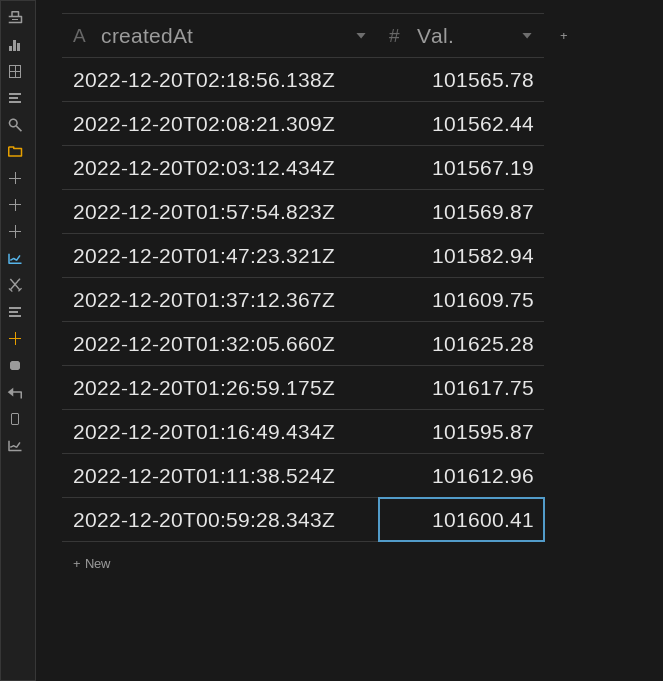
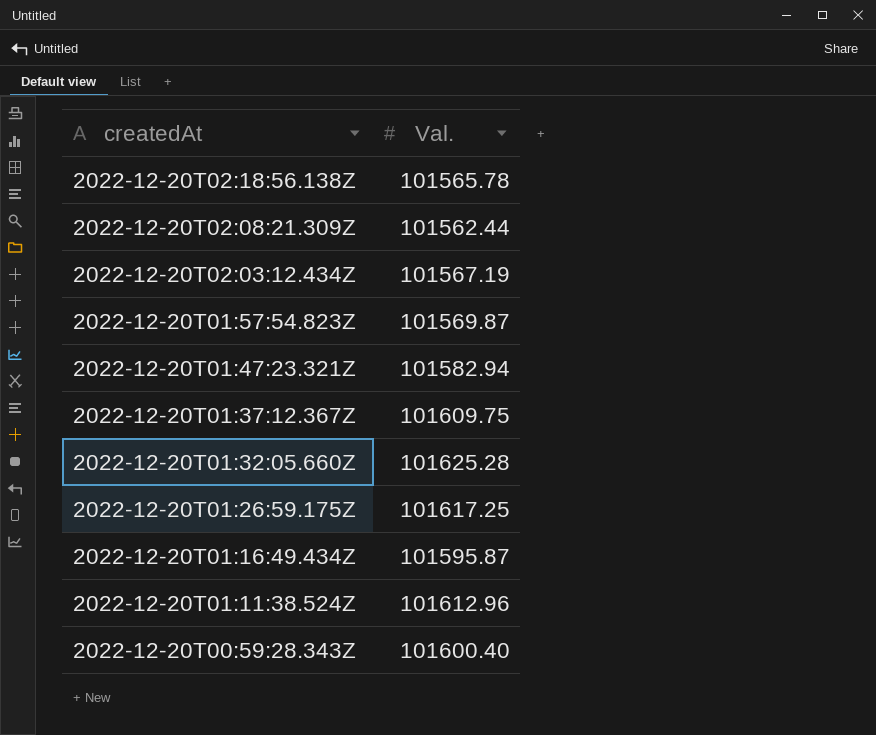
2022-12-20T01:26:59.175Z | Val.: 101617.75 -> 101617.25
2022-12-20T00:59:28.343Z | Val.: 101600.41 -> 101600.40

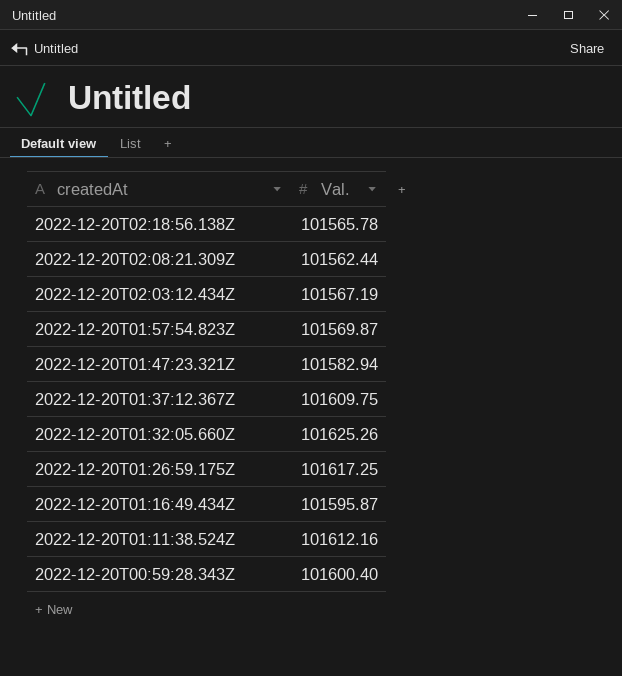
2022-12-20T01:32:05.660Z | Val.: 101625.28 -> 101625.26
2022-12-20T01:11:38.524Z | Val.: 101612.96 -> 101612.16

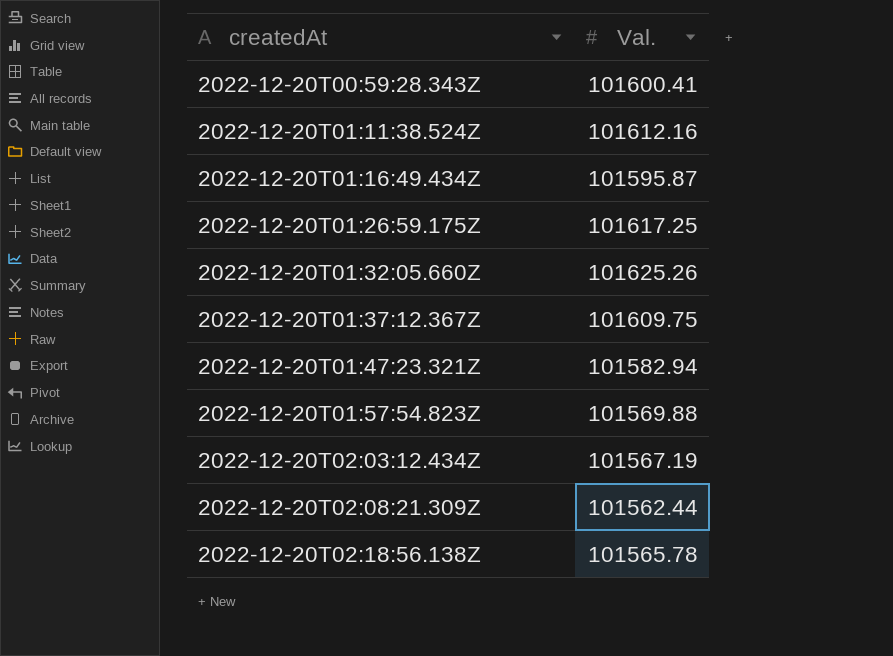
row order: createdAt descending -> createdAt ascending
2022-12-20T00:59:28.343Z | Val.: 101600.40 -> 101600.41
2022-12-20T01:57:54.823Z | Val.: 101569.87 -> 101569.88

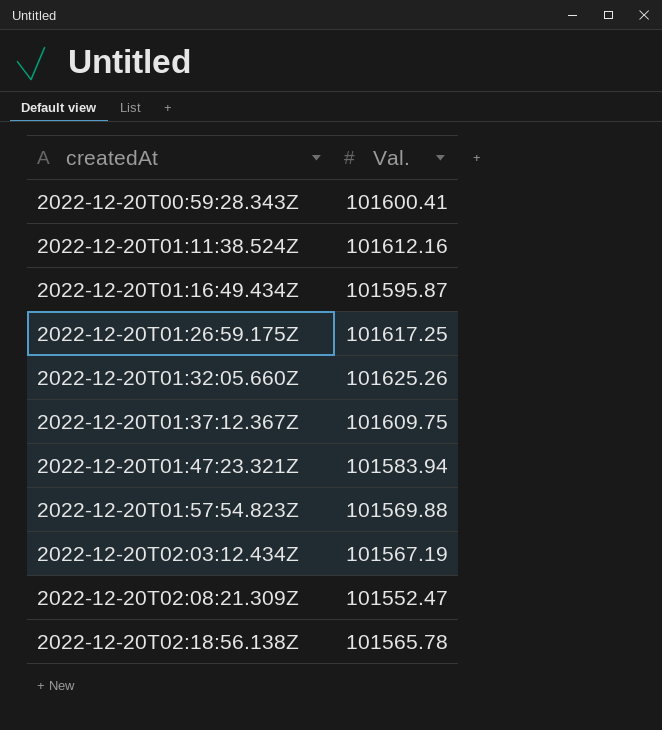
2022-12-20T01:47:23.321Z | Val.: 101582.94 -> 101583.94
2022-12-20T02:08:21.309Z | Val.: 101562.44 -> 101552.47

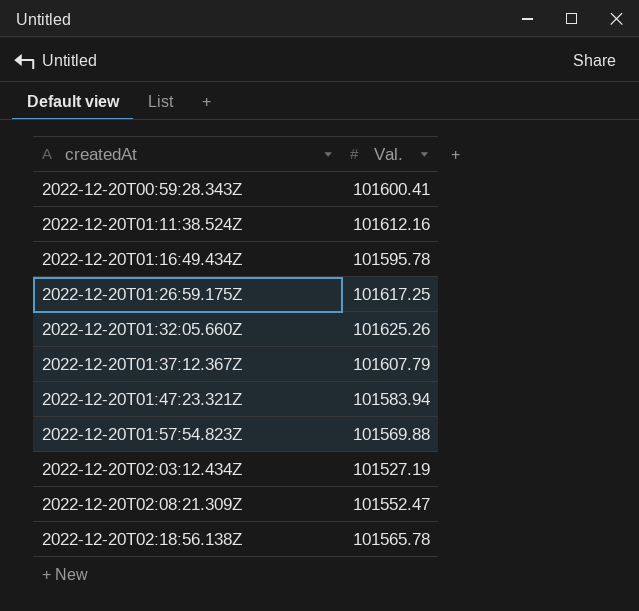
2022-12-20T01:16:49.434Z | Val.: 101595.87 -> 101595.78
2022-12-20T01:37:12.367Z | Val.: 101609.75 -> 101607.79
2022-12-20T02:03:12.434Z | Val.: 101567.19 -> 101527.19

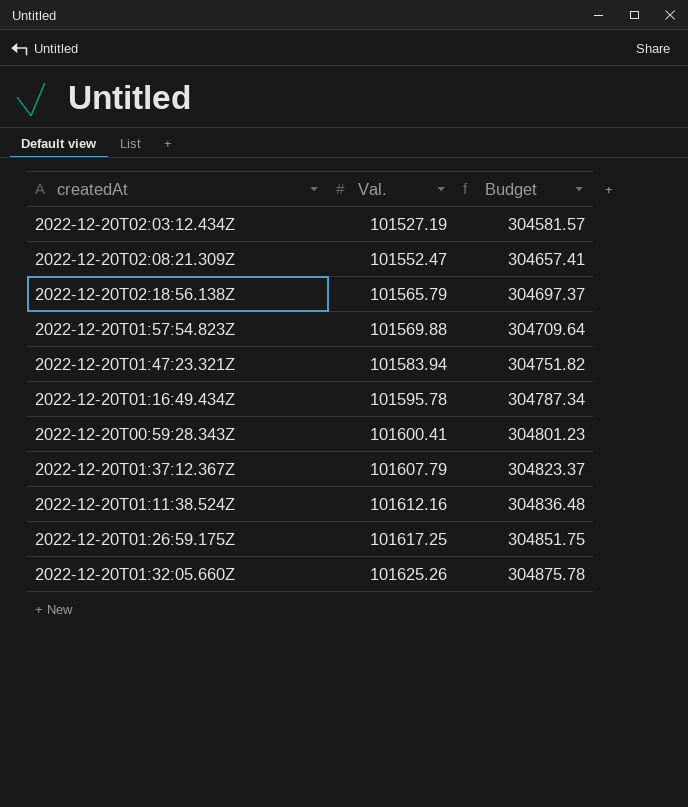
row order: createdAt ascending -> Val. ascending
column Budget | formula: none -> [Val.] * 3
2022-12-20T02:18:56.138Z | Val.: 101565.78 -> 101565.79

